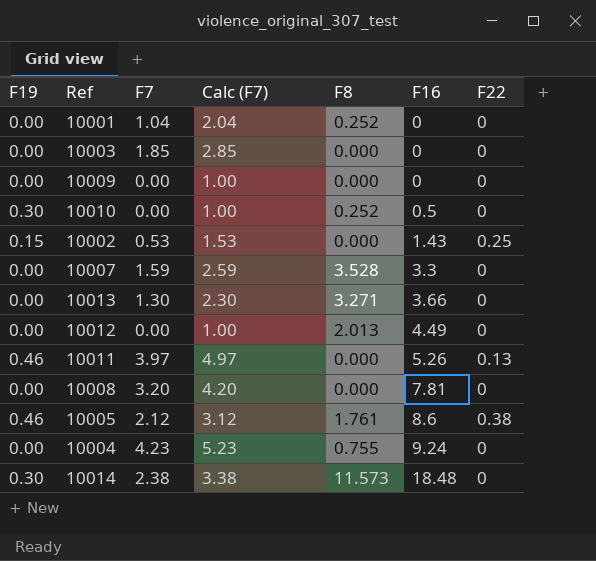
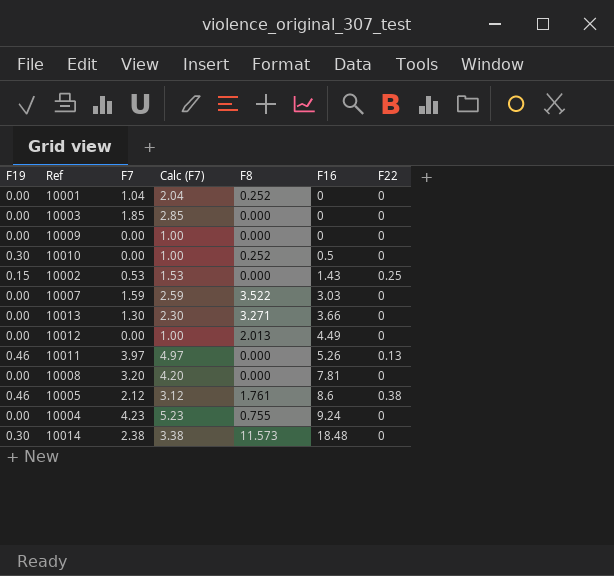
10007 | F8: 3.528 -> 3.522
10007 | F16: 3.3 -> 3.03

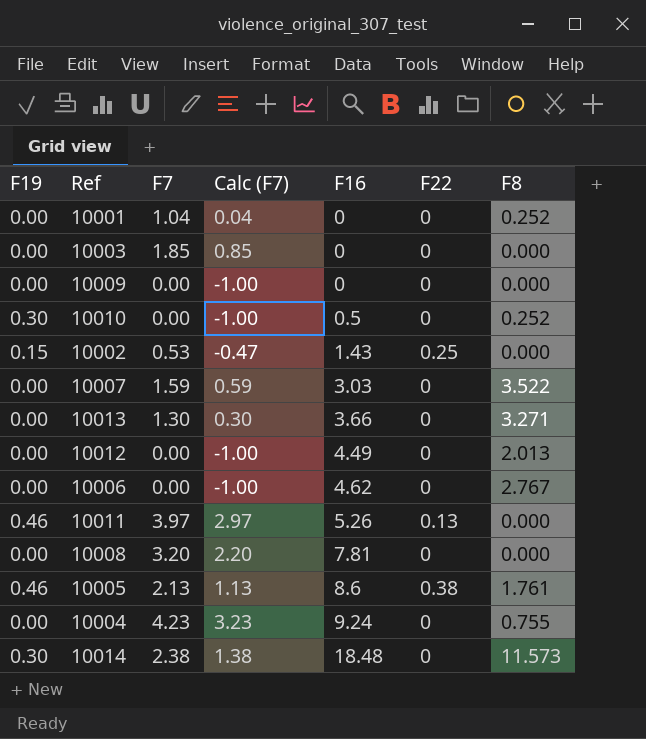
column Calc (F7) | formula: [F7] + 1 -> [F7] - 1
column F8 | position: 5 -> 7
row 10006: none -> 0.00 | 0.00 | -1.00 | 4.62 | 0 | 2.767
10005 | F7: 2.12 -> 2.13

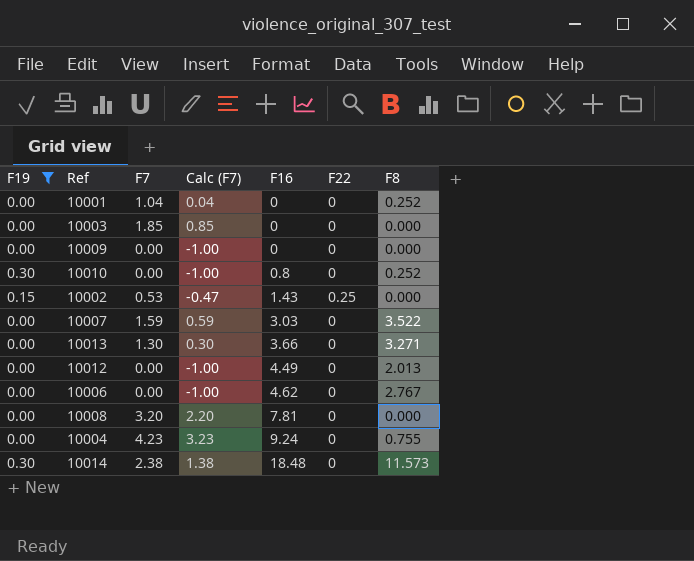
filter: none -> F19 != 0.46
10010 | F16: 0.5 -> 0.8

